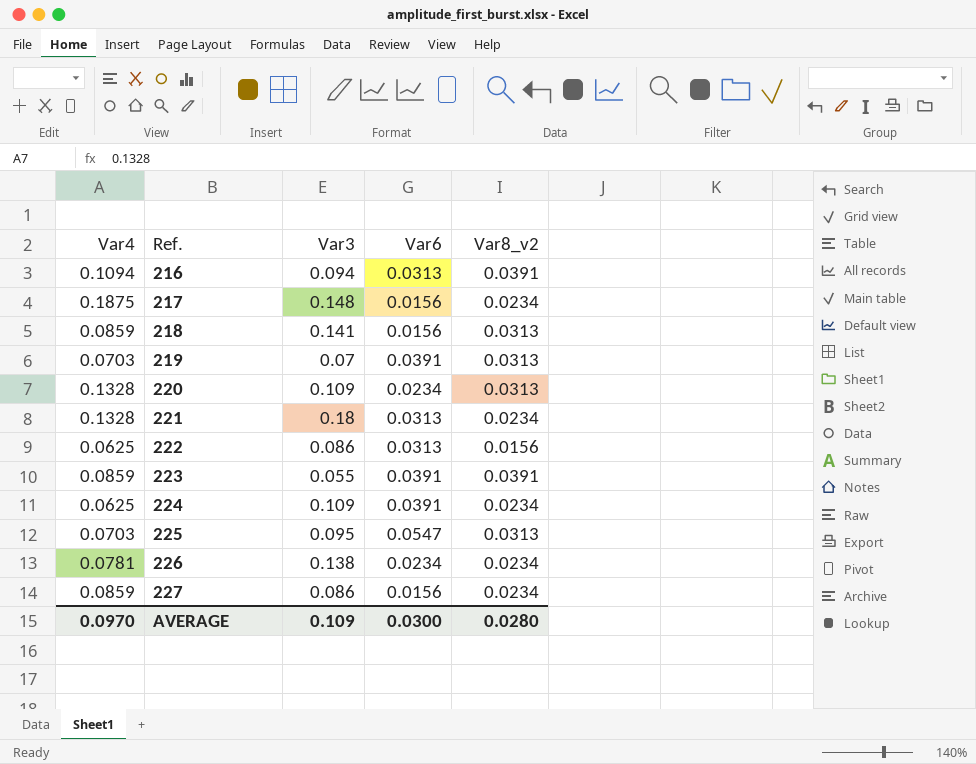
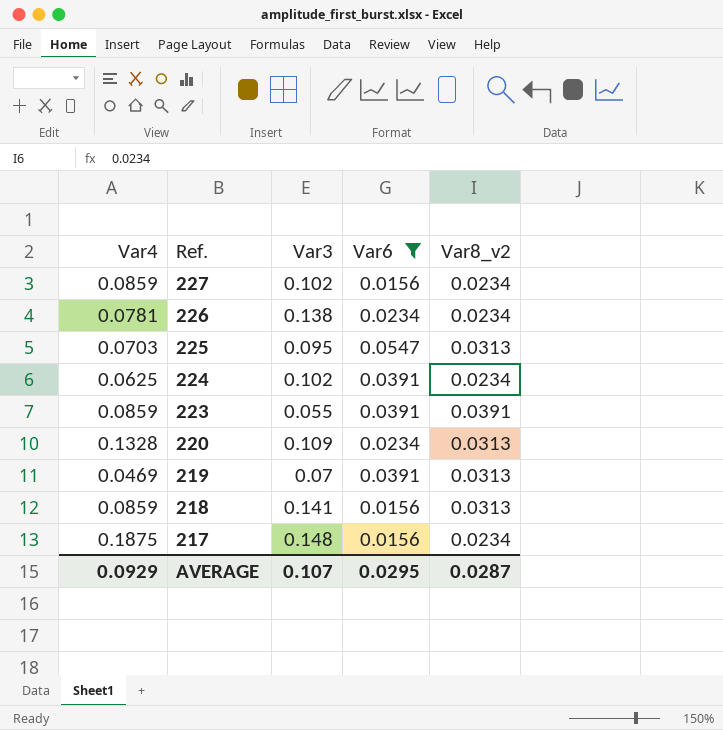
filter: none -> Var6 != 0.0313
row order: Ref. ascending -> Ref. descending
227 | Var3: 0.086 -> 0.102
224 | Var3: 0.109 -> 0.102
219 | Var4: 0.0703 -> 0.0469
AVERAGE | Var4: 0.0970 -> 0.0929
AVERAGE | Var3: 0.109 -> 0.107
AVERAGE | Var6: 0.0300 -> 0.0295
AVERAGE | Var8_v2: 0.0280 -> 0.0287

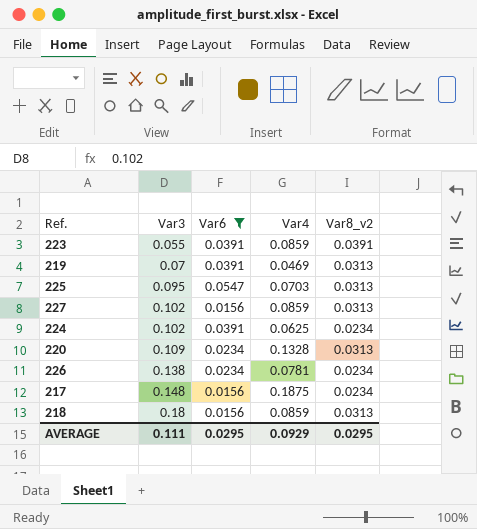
row order: Ref. descending -> Var3 ascending
column Var4 | position: 1 -> 4
227 | Var8_v2: 0.0234 -> 0.0313
218 | Var3: 0.141 -> 0.18
AVERAGE | Var3: 0.107 -> 0.111
AVERAGE | Var8_v2: 0.0287 -> 0.0295

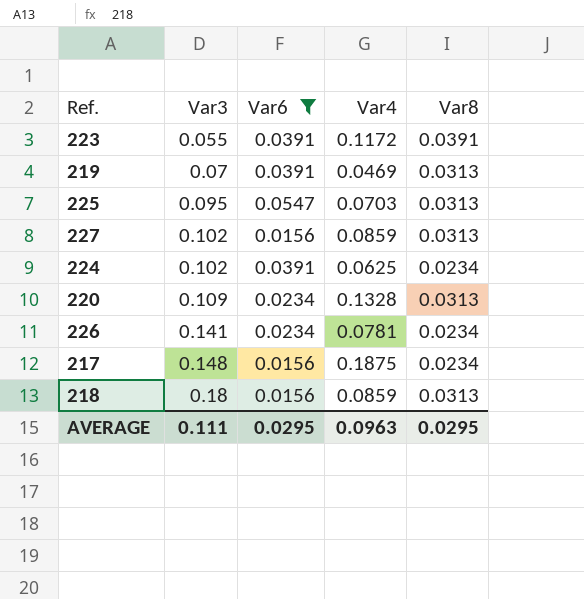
column name: Var8_v2 -> Var8
223 | Var4: 0.0859 -> 0.1172
226 | Var3: 0.138 -> 0.141
AVERAGE | Var4: 0.0929 -> 0.0963

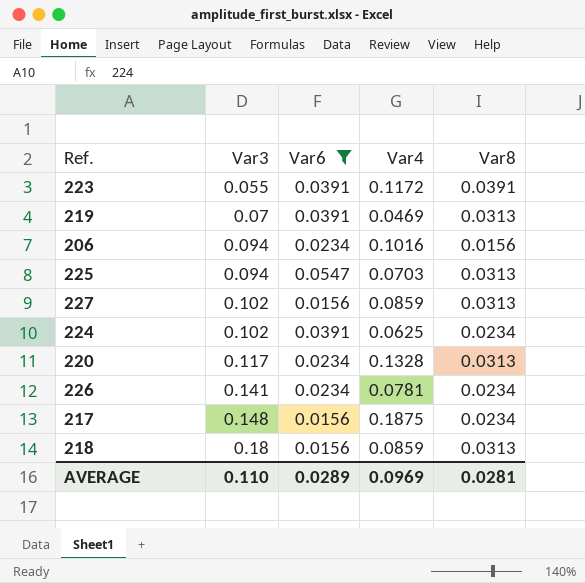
row 206: none -> 0.094 | 0.0234 | 0.1016 | 0.0156
225 | Var3: 0.095 -> 0.094
220 | Var3: 0.109 -> 0.117
AVERAGE | Var3: 0.111 -> 0.110
AVERAGE | Var6: 0.0295 -> 0.0289
AVERAGE | Var4: 0.0963 -> 0.0969
AVERAGE | Var8: 0.0295 -> 0.0281

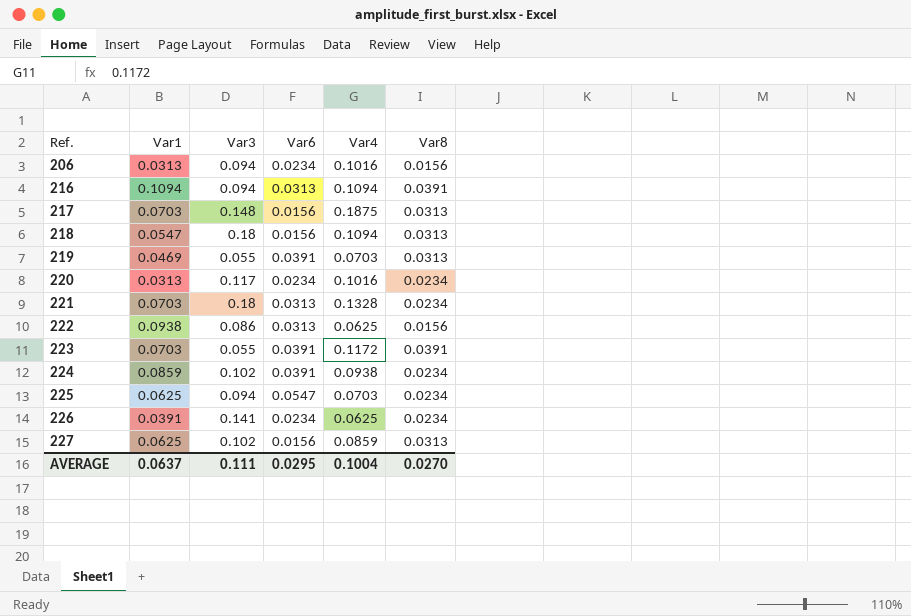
filter: Var6 != 0.0313 -> none
row order: Var3 ascending -> Ref. ascending
column Var1 | position: none -> 2
217 | Var8: 0.0234 -> 0.0313
218 | Var4: 0.0859 -> 0.1094
219 | Var3: 0.07 -> 0.055
219 | Var4: 0.0469 -> 0.0703
220 | Var4: 0.1328 -> 0.1016
220 | Var8: 0.0313 -> 0.0234
224 | Var4: 0.0625 -> 0.0938
225 | Var8: 0.0313 -> 0.0234
226 | Var4: 0.0781 -> 0.0625
AVERAGE | Var3: 0.110 -> 0.111
AVERAGE | Var6: 0.0289 -> 0.0295
AVERAGE | Var4: 0.0969 -> 0.1004
AVERAGE | Var8: 0.0281 -> 0.0270

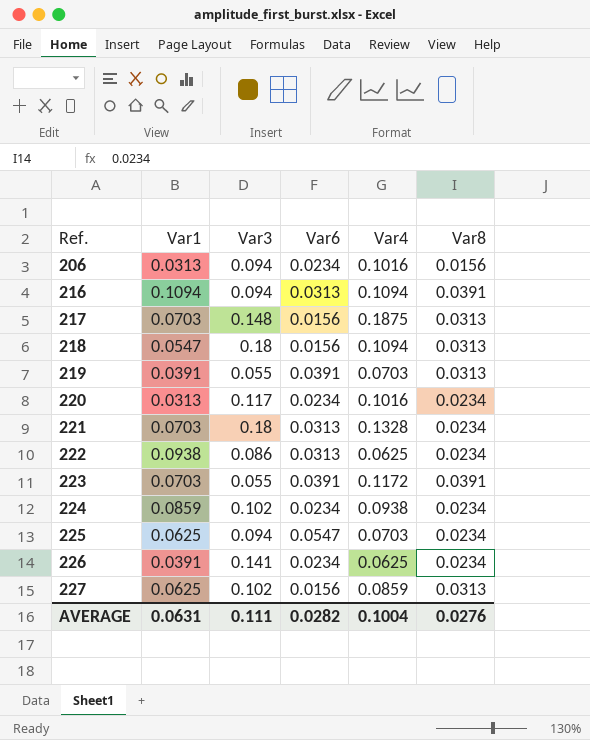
219 | Var1: 0.0469 -> 0.0391
222 | Var8: 0.0156 -> 0.0234
224 | Var6: 0.0391 -> 0.0234
AVERAGE | Var1: 0.0637 -> 0.0631
AVERAGE | Var6: 0.0295 -> 0.0282
AVERAGE | Var8: 0.0270 -> 0.0276

